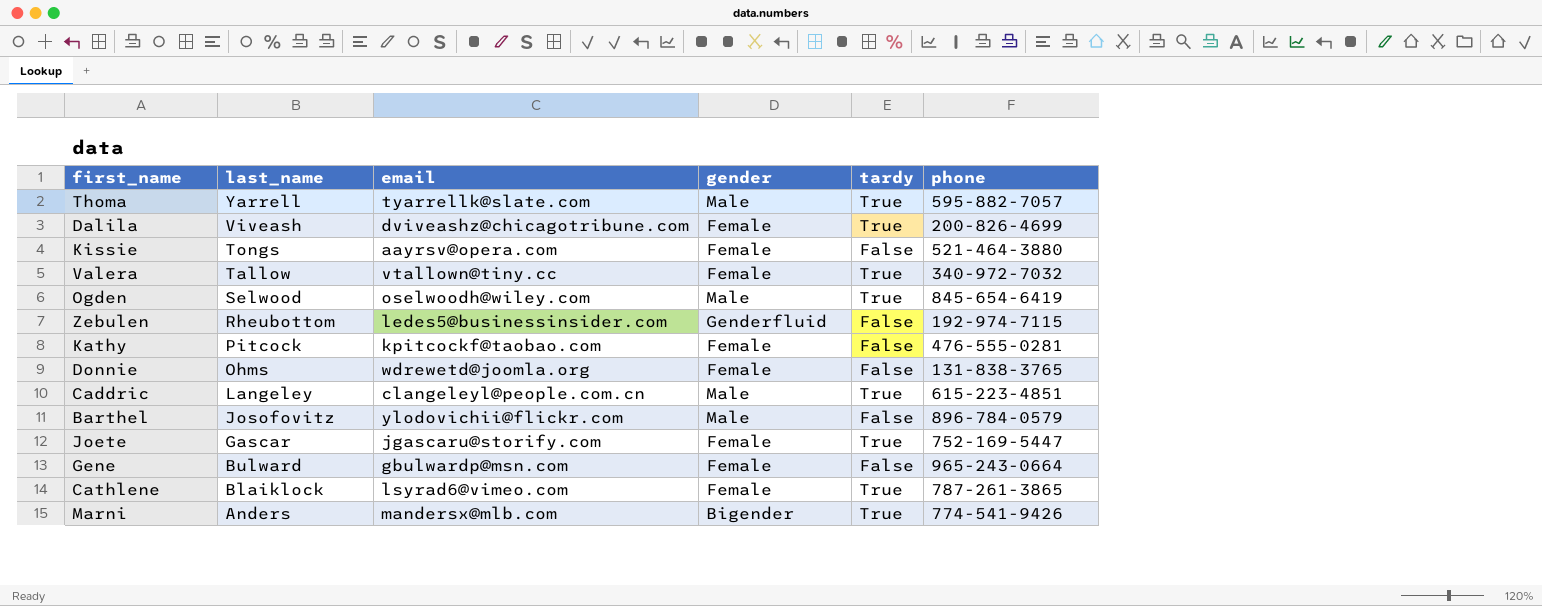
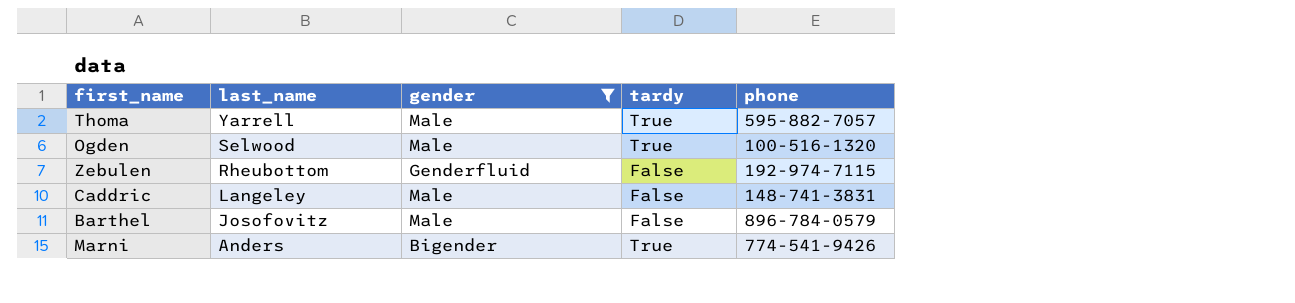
filter: none -> gender != Female
column email | position: 3 -> none
Ogden | phone: 845-654-6419 -> 100-516-1320
Caddric | tardy: True -> False
Caddric | phone: 615-223-4851 -> 148-741-3831

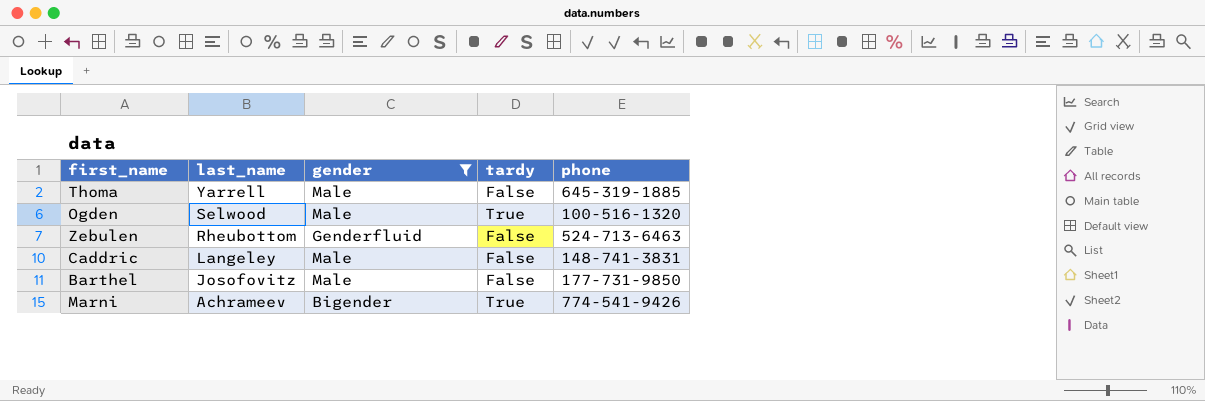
Thoma | tardy: True -> False
Thoma | phone: 595-882-7057 -> 645-319-1885
Zebulen | phone: 192-974-7115 -> 524-713-6463
Barthel | phone: 896-784-0579 -> 177-731-9850
Marni | last_name: Anders -> Achrameev

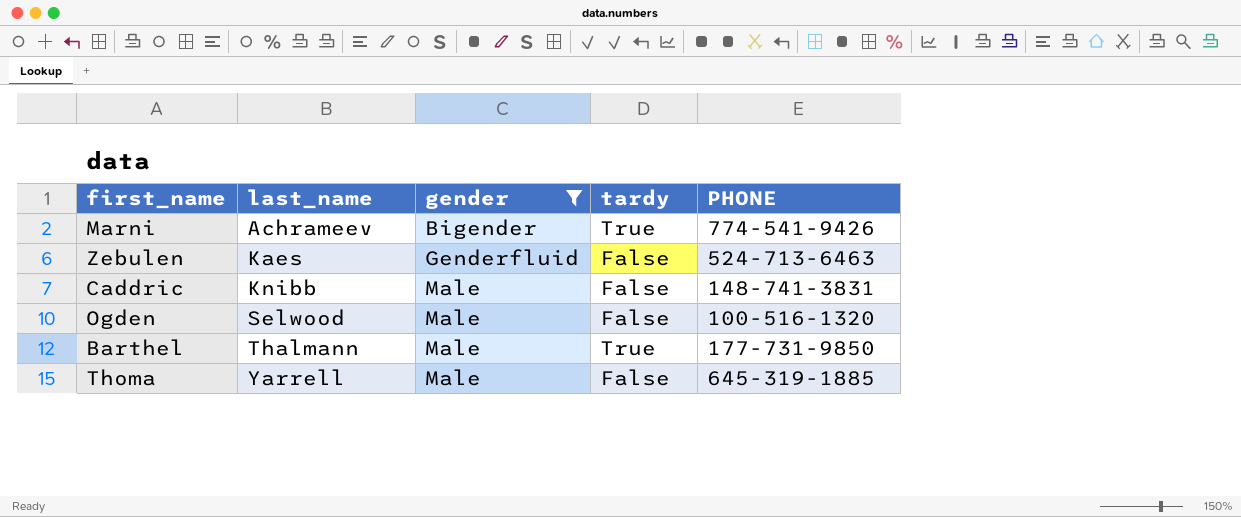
row order: last_name descending -> last_name ascending
column name: phone -> PHONE
Zebulen | last_name: Rheubottom -> Kaes
Caddric | last_name: Langeley -> Knibb
Ogden | tardy: True -> False
Barthel | last_name: Josofovitz -> Thalmann
Barthel | tardy: False -> True

